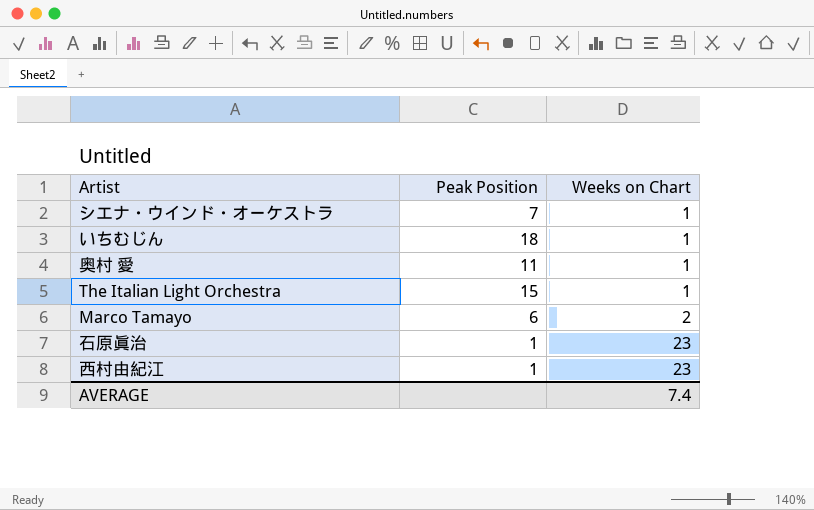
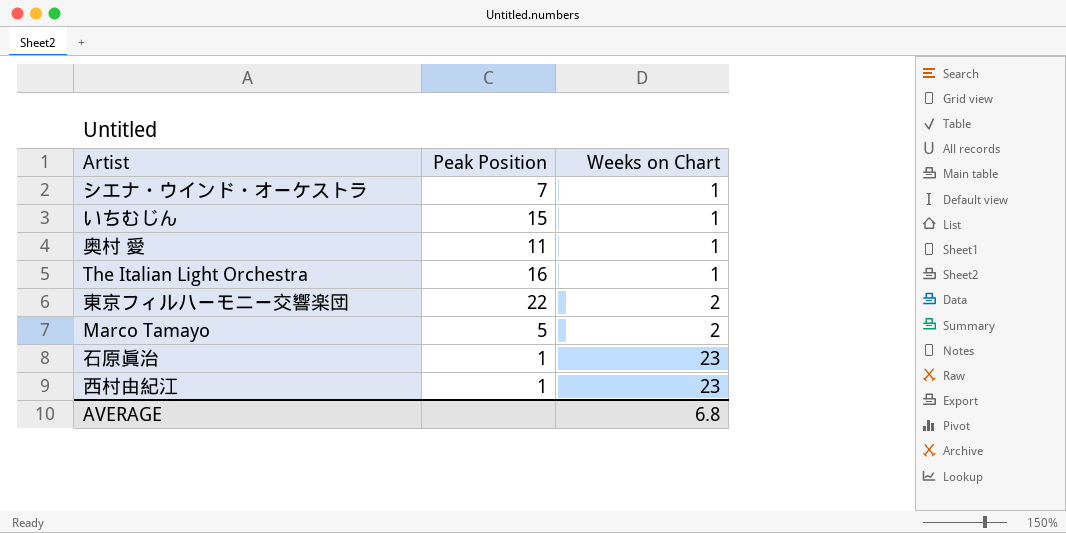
いちむじん | Peak Position: 18 -> 15
The Italian Light Orchestra | Peak Position: 15 -> 16
row 東京フィルハーモニー交響楽団: none -> 22 | 2
Marco Tamayo | Peak Position: 6 -> 5
AVERAGE | Weeks on Chart: 7.4 -> 6.8

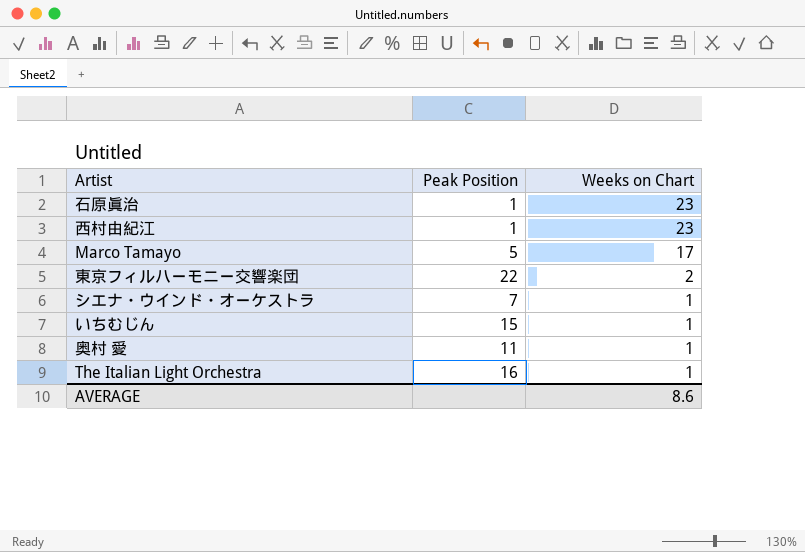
row order: Weeks on Chart ascending -> Weeks on Chart descending
Marco Tamayo | Weeks on Chart: 2 -> 17
AVERAGE | Weeks on Chart: 6.8 -> 8.6

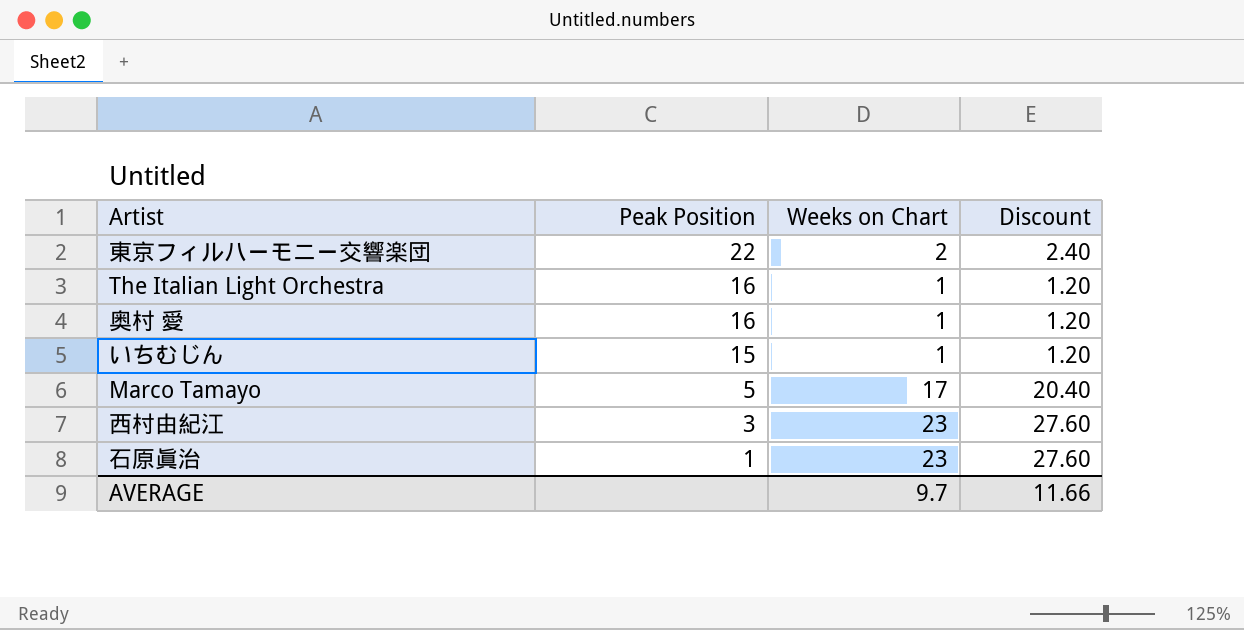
row order: Weeks on Chart descending -> Peak Position descending
column Discount | formula: none -> [Weeks on Chart] * 1.2
row シエナ・ウインド・オーケストラ: 7 | 1 -> none
奥村 愛 | Peak Position: 11 -> 16
西村由紀江 | Peak Position: 1 -> 3
AVERAGE | Weeks on Chart: 8.6 -> 9.7

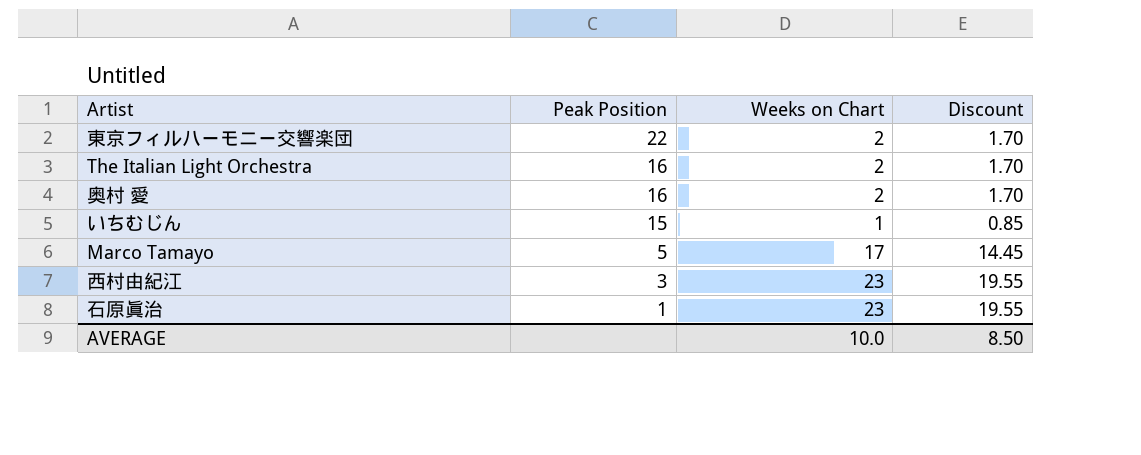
column Discount | formula: [Weeks on Chart] * 1.2 -> [Weeks on Chart] * 0.85
The Italian Light Orchestra | Weeks on Chart: 1 -> 2
奥村 愛 | Weeks on Chart: 1 -> 2
AVERAGE | Weeks on Chart: 9.7 -> 10.0
AVERAGE | Discount: 11.66 -> 8.50

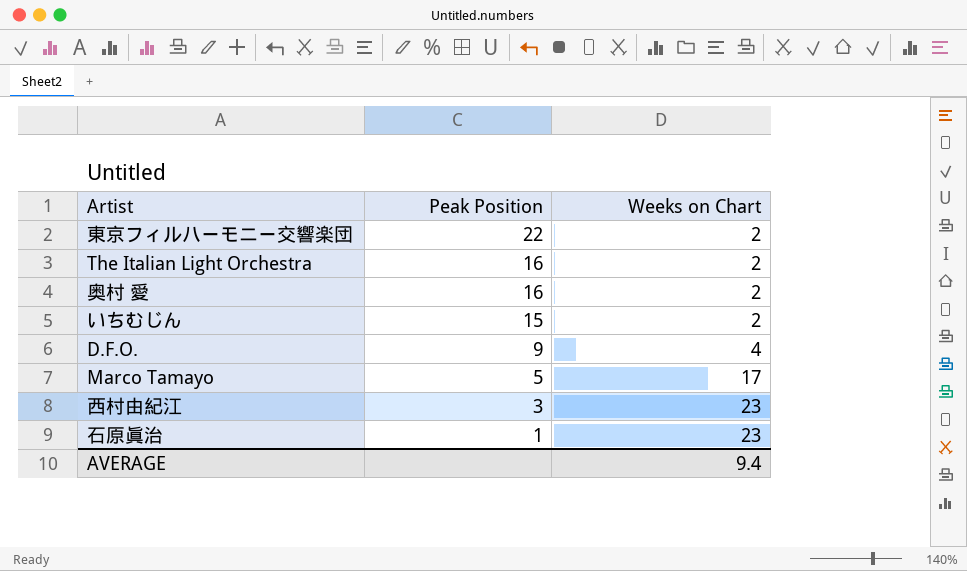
column Discount | formula: [Weeks on Chart] * 0.85 -> none
いちむじん | Weeks on Chart: 1 -> 2
row D.F.O.: none -> 9 | 4
AVERAGE | Weeks on Chart: 10.0 -> 9.4

